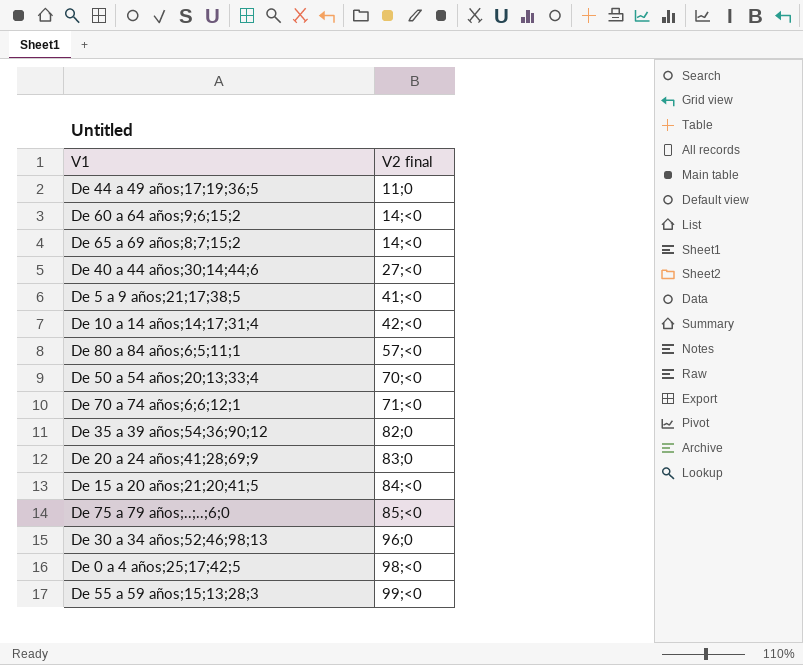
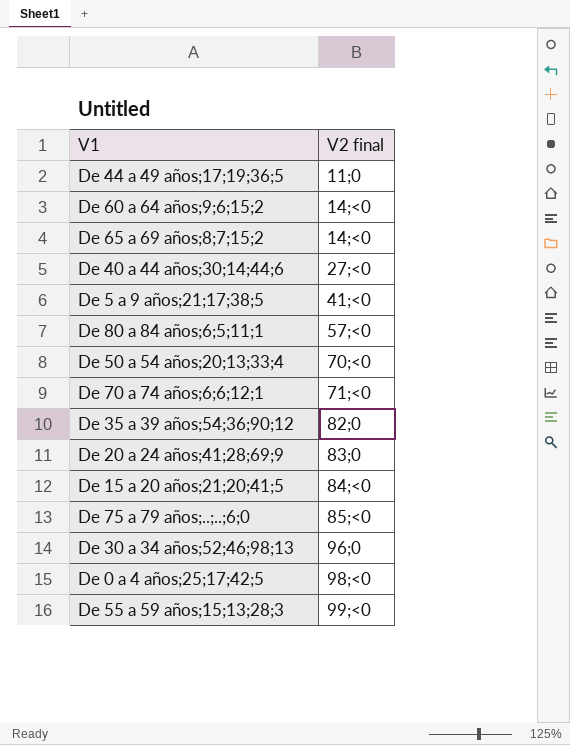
row De 10 a 14 años;14;17;31;4: 42;<0 -> none

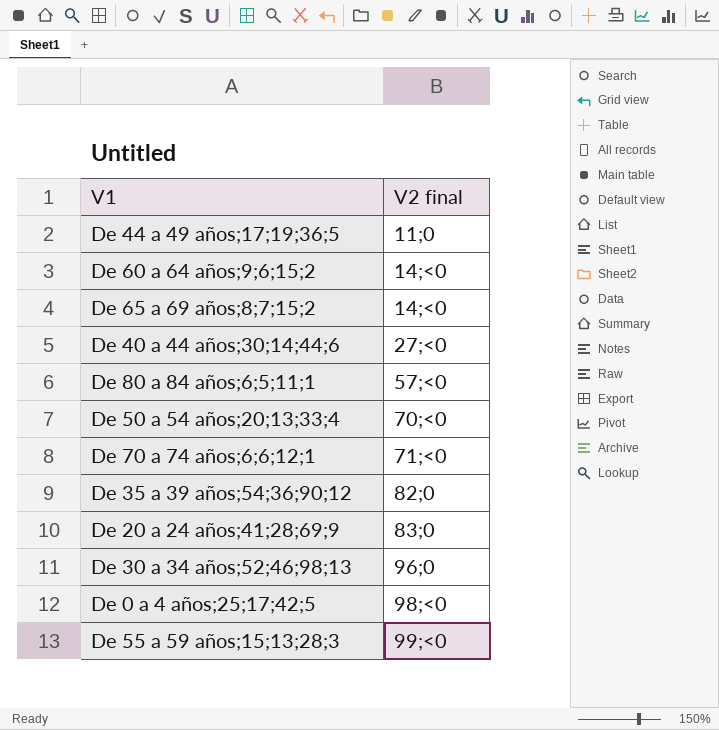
row De 5 a 9 años;21;17;38;5: 41;<0 -> none
row De 15 a 20 años;21;20;41;5: 84;<0 -> none
row De 75 a 79 años;..;..;6;0: 85;<0 -> none

